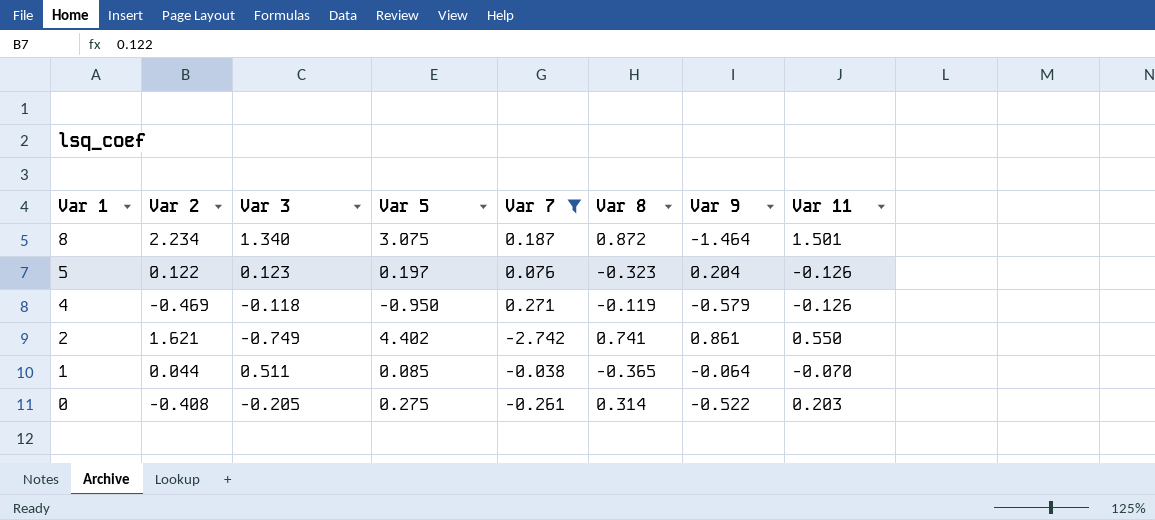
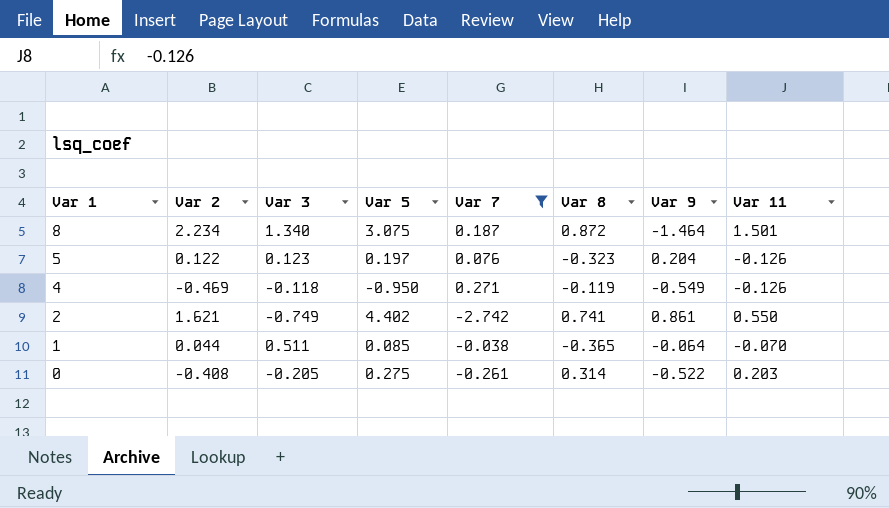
4 | Var 9: -0.579 -> -0.549

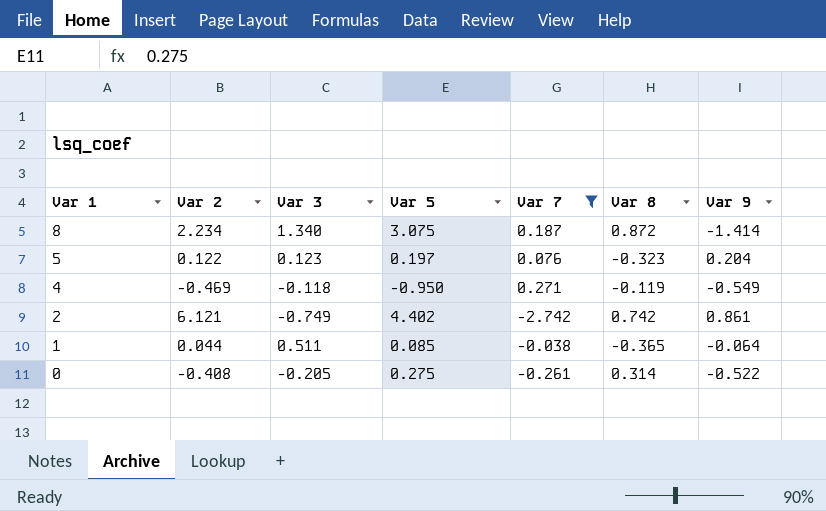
column Var 11 | position: 8 -> none
8 | Var 9: -1.464 -> -1.414
2 | Var 2: 1.621 -> 6.121
2 | Var 8: 0.741 -> 0.742

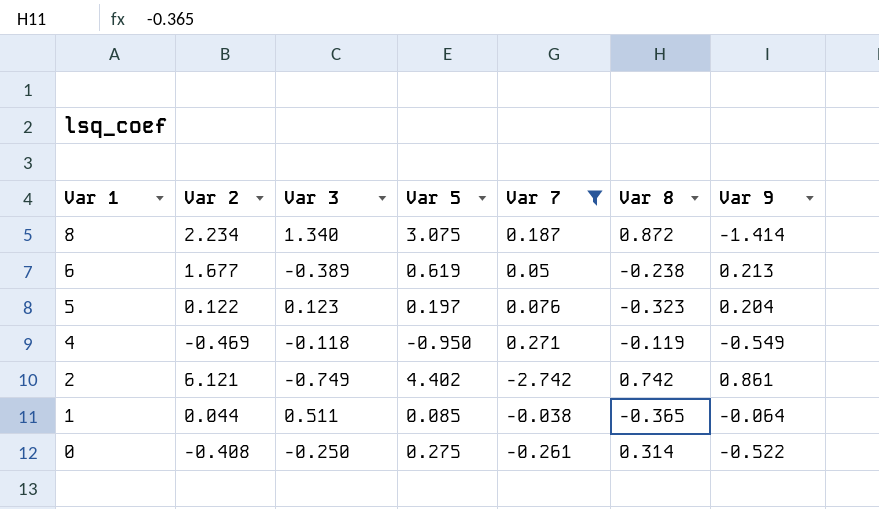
row 6: none -> 1.677 | -0.389 | 0.619 | 0.05 | -0.238 | 0.213
0 | Var 3: -0.205 -> -0.250

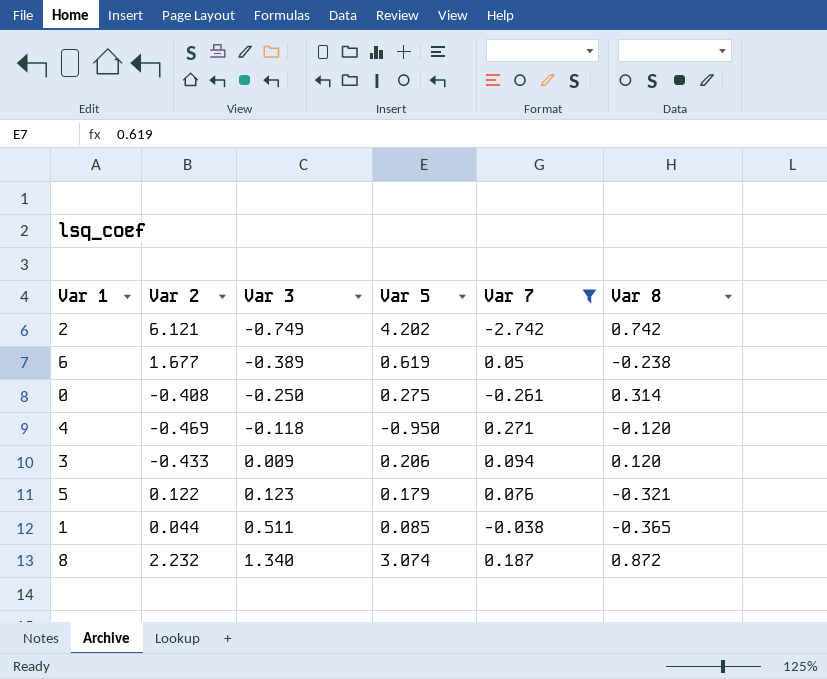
row order: Var 1 descending -> Var 3 ascending
column Var 9 | position: 7 -> none
2 | Var 5: 4.402 -> 4.202
4 | Var 8: -0.119 -> -0.120
row 3: none -> -0.433 | 0.009 | 0.206 | 0.094 | 0.120
5 | Var 5: 0.197 -> 0.179
5 | Var 8: -0.323 -> -0.321
8 | Var 2: 2.234 -> 2.232
8 | Var 5: 3.075 -> 3.074

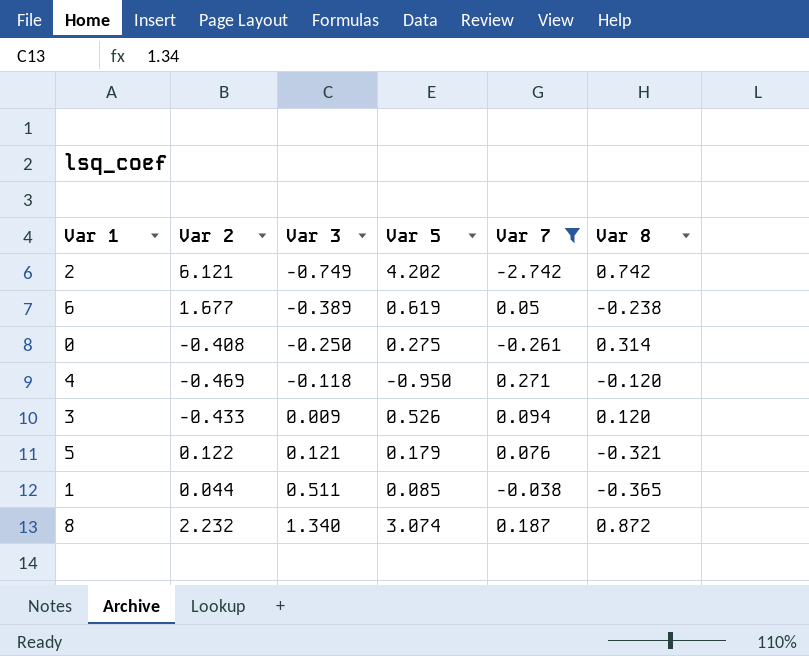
3 | Var 5: 0.206 -> 0.526
5 | Var 3: 0.123 -> 0.121

